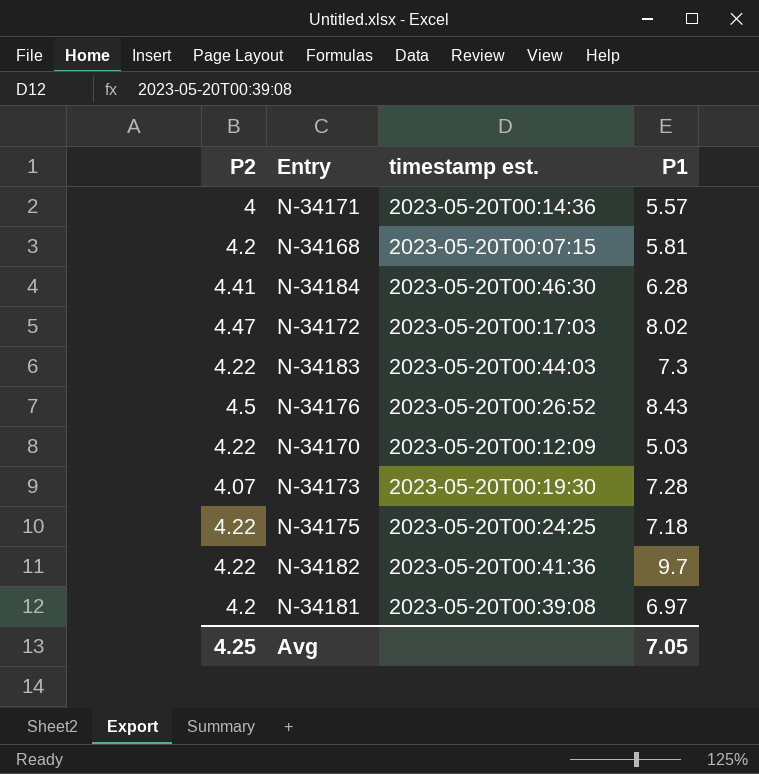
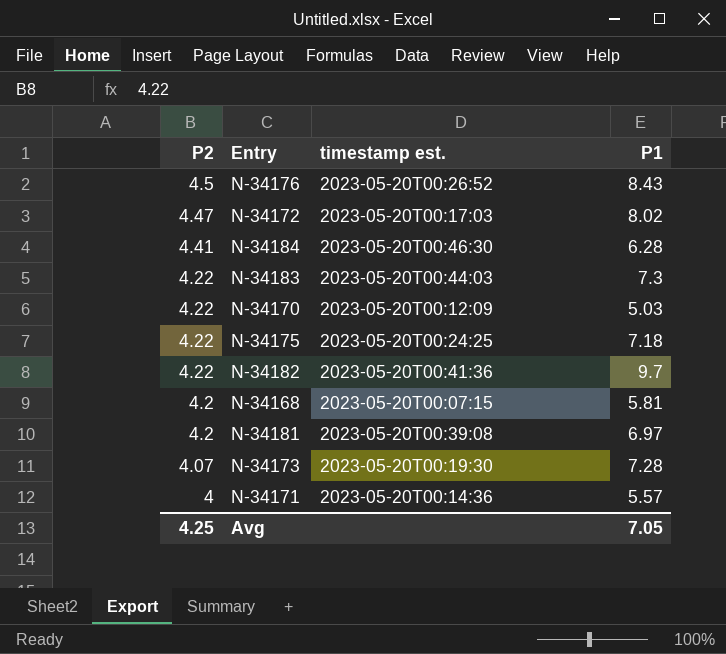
row order: none -> P2 descending

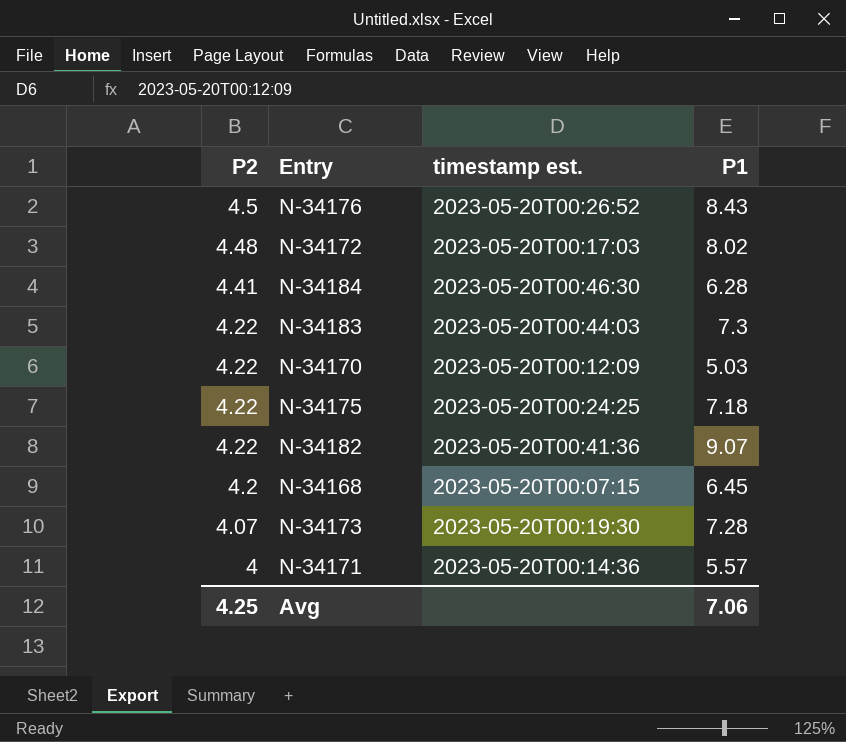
row N-34181: 4.2 | 2023-05-20T00:39:08 | 6.97 -> none
N-34172 | P2: 4.47 -> 4.48
N-34182 | P1: 9.7 -> 9.07
N-34168 | P1: 5.81 -> 6.45
Avg | P1: 7.05 -> 7.06

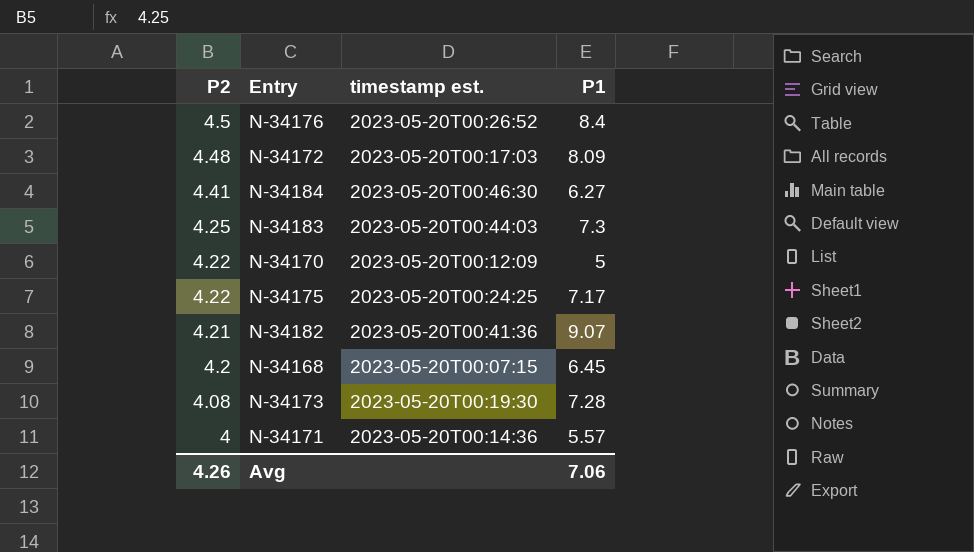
N-34176 | P1: 8.43 -> 8.4
N-34172 | P1: 8.02 -> 8.09
N-34184 | P1: 6.28 -> 6.27
N-34183 | P2: 4.22 -> 4.25
N-34170 | P1: 5.03 -> 5
N-34175 | P1: 7.18 -> 7.17
N-34182 | P2: 4.22 -> 4.21
N-34173 | P2: 4.07 -> 4.08
Avg | P2: 4.25 -> 4.26

